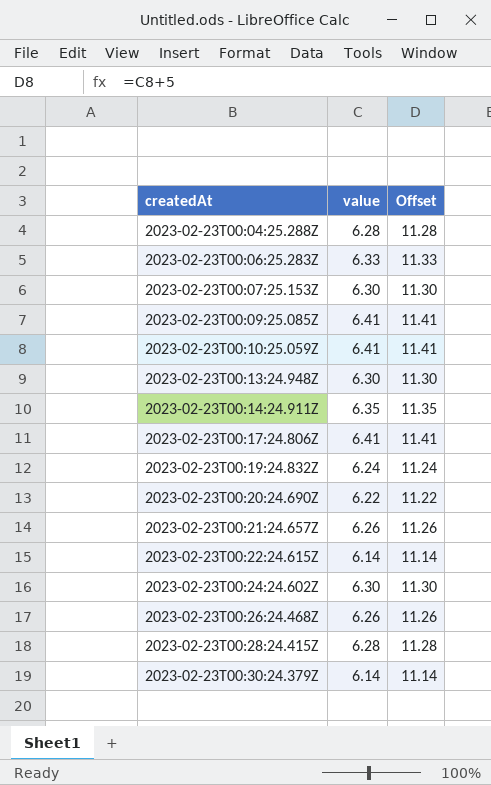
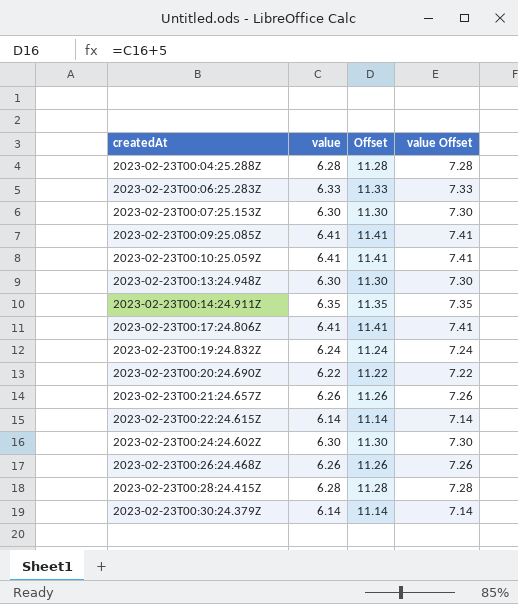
column value Offset | formula: none -> [value] + 1

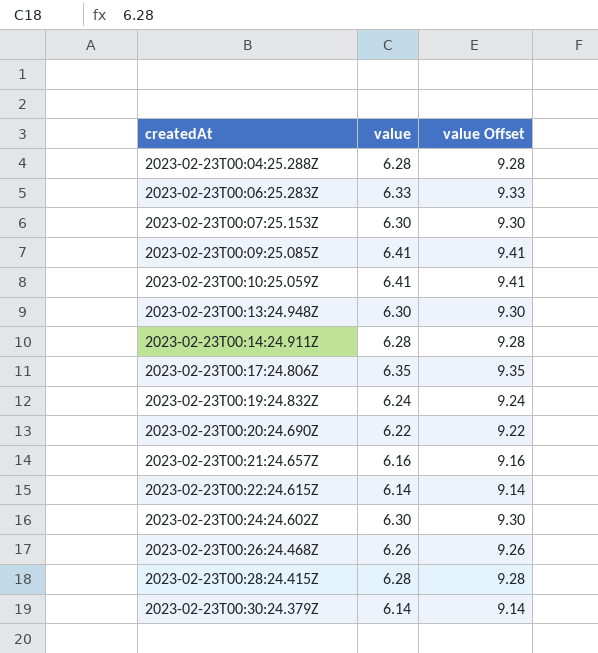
column Offset | formula: [value] + 5 -> none
column value Offset | formula: [value] + 1 -> [value] + 3
2023-02-23T00:14:24.911Z | value: 6.35 -> 6.28
2023-02-23T00:17:24.806Z | value: 6.41 -> 6.35
2023-02-23T00:21:24.657Z | value: 6.26 -> 6.16

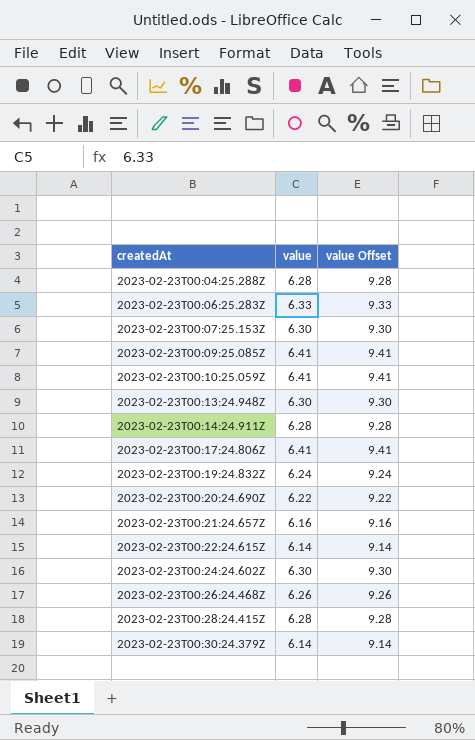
2023-02-23T00:17:24.806Z | value: 6.35 -> 6.41
2023-02-23T00:17:24.806Z | value Offset: 9.35 -> 9.41

